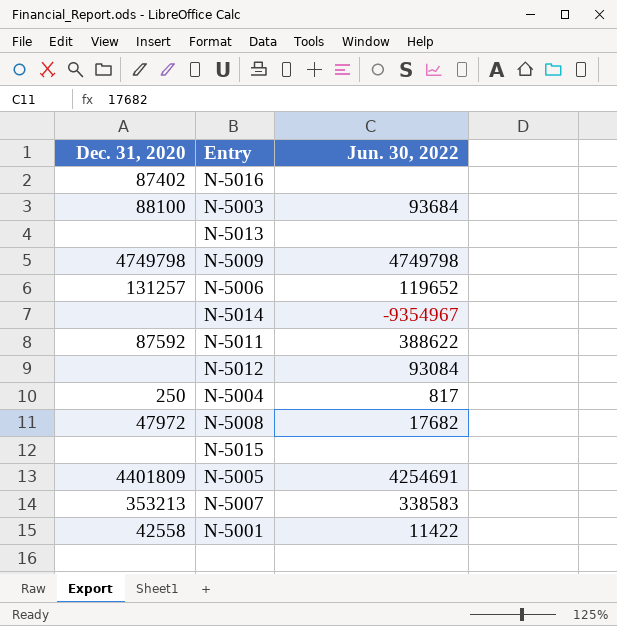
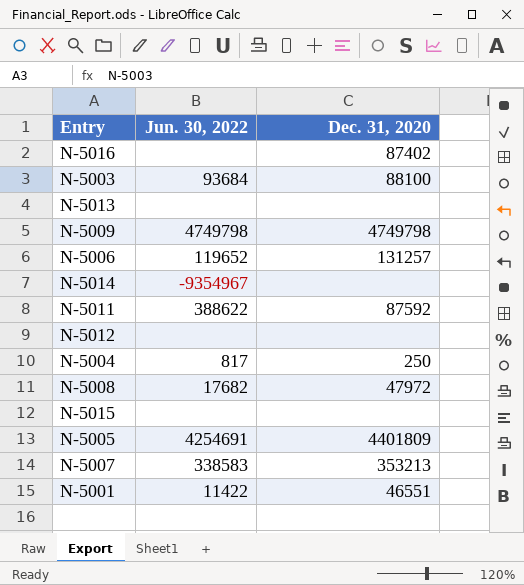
column Dec. 31, 2020 | position: 1 -> 3
N-5012 | Jun. 30, 2022: 93084 -> none
N-5001 | Dec. 31, 2020: 42558 -> 46551

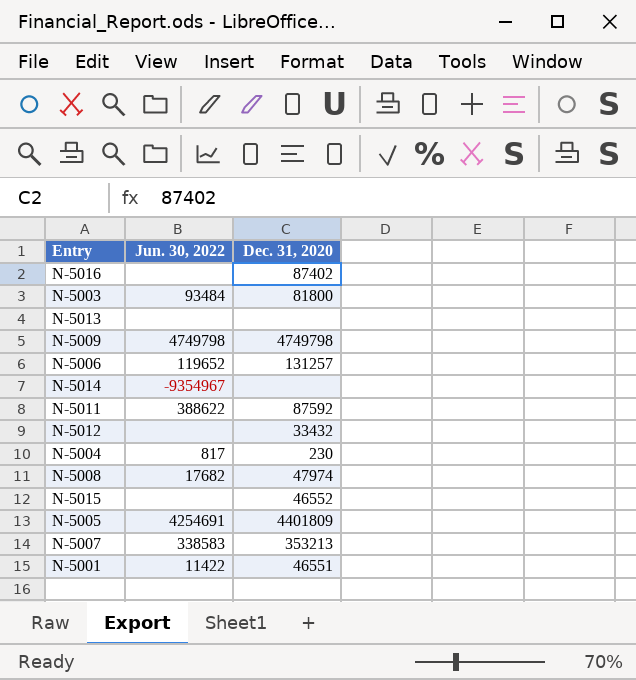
N-5003 | Jun. 30, 2022: 93684 -> 93484
N-5003 | Dec. 31, 2020: 88100 -> 81800
N-5012 | Dec. 31, 2020: none -> 33432
N-5004 | Dec. 31, 2020: 250 -> 230
N-5008 | Dec. 31, 2020: 47972 -> 47974
N-5015 | Dec. 31, 2020: none -> 46552

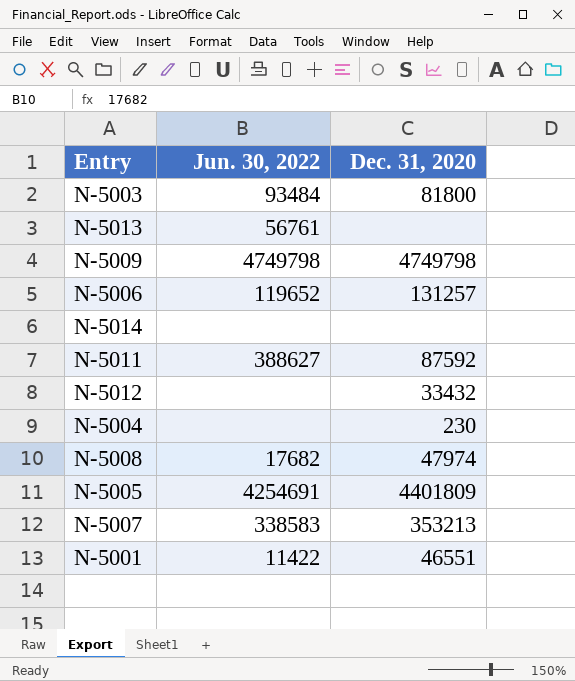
row N-5016: none | 87402 -> none
row N-5015: none | 46552 -> none
N-5013 | Jun. 30, 2022: none -> 56761
N-5014 | Jun. 30, 2022: -9354967 -> none
N-5011 | Jun. 30, 2022: 388622 -> 388627
N-5004 | Jun. 30, 2022: 817 -> none

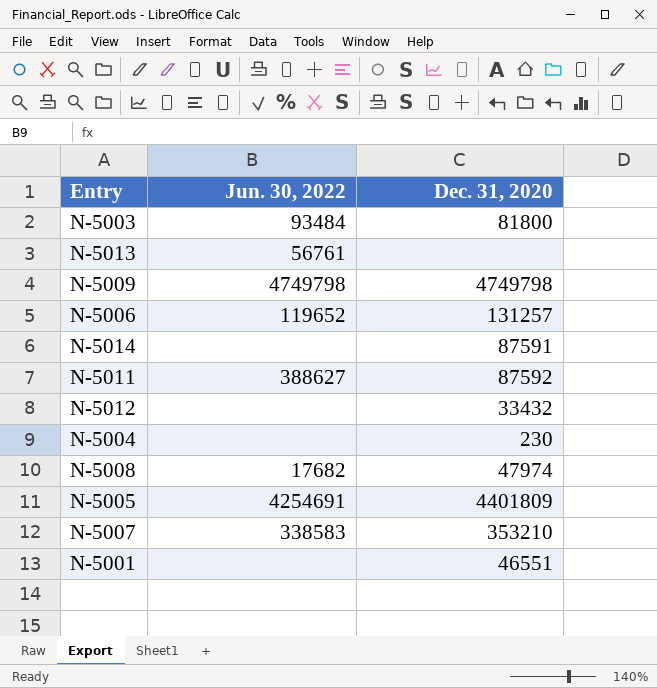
N-5014 | Dec. 31, 2020: none -> 87591
N-5007 | Dec. 31, 2020: 353213 -> 353210
N-5001 | Jun. 30, 2022: 11422 -> none

